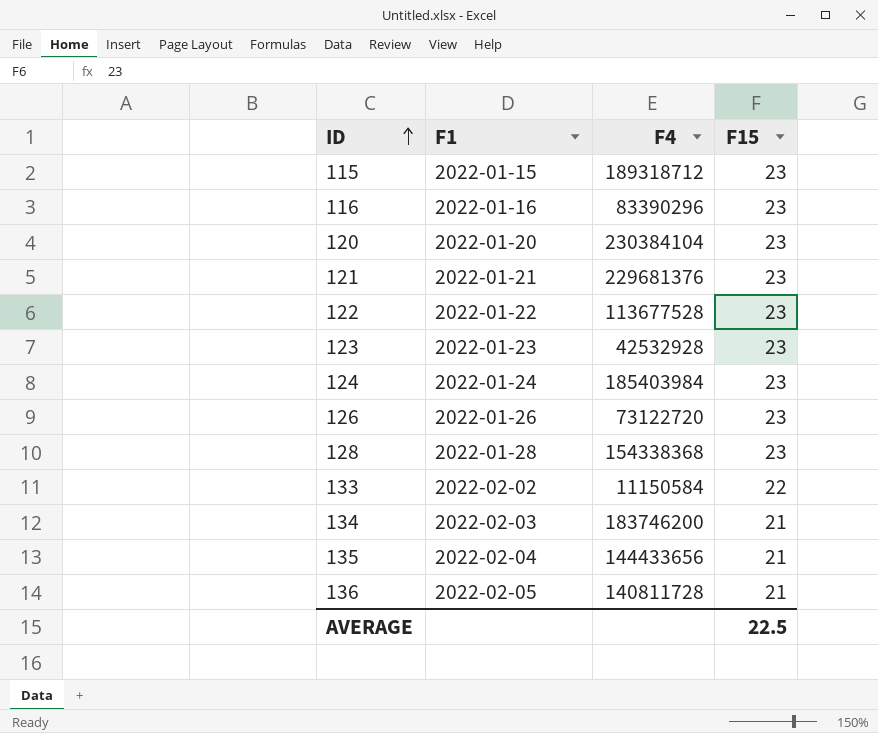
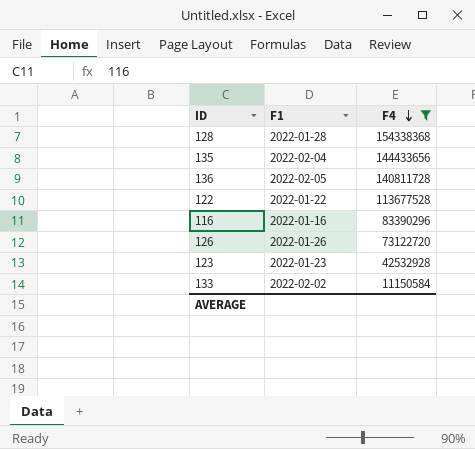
filter: none -> F4 <= 154338368
row order: ID ascending -> F4 descending
column F15 | position: 4 -> none

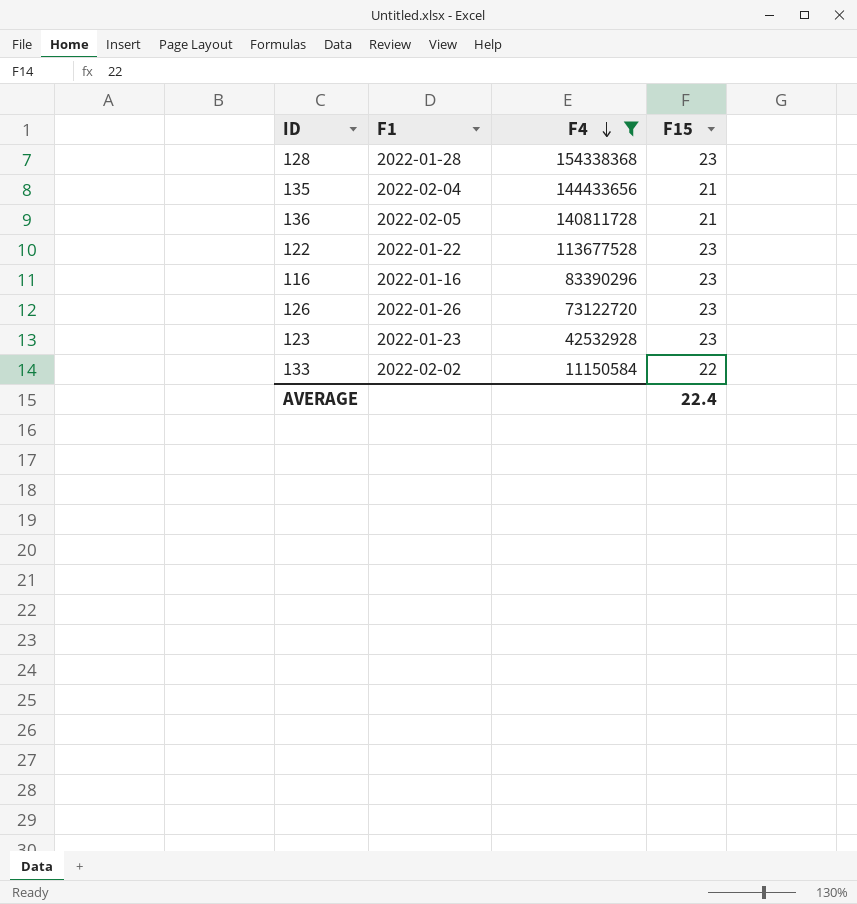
column F15 | position: none -> 4

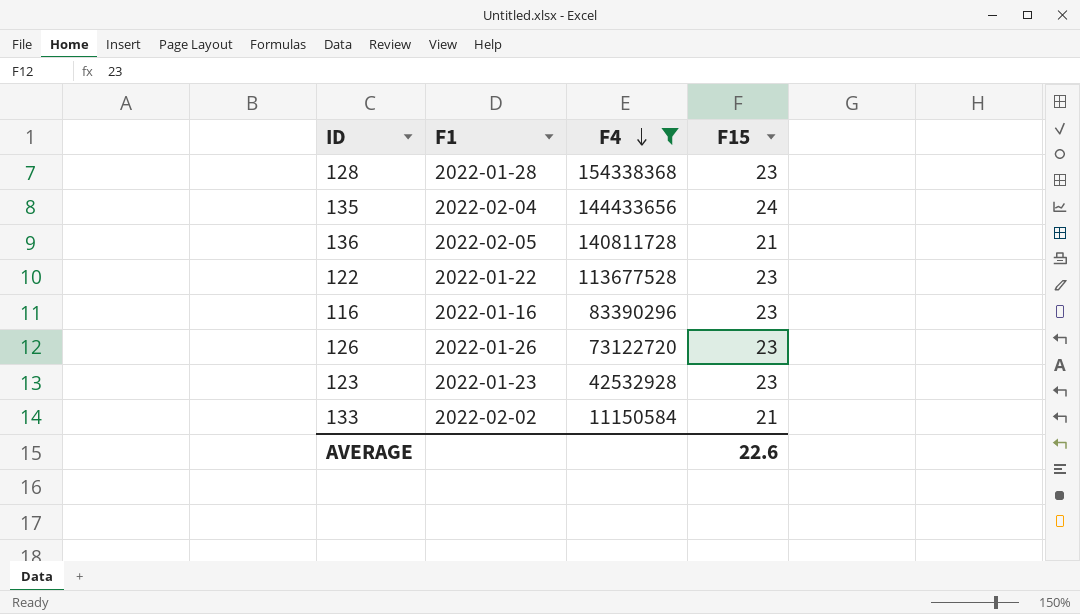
135 | F15: 21 -> 24
133 | F15: 22 -> 21
AVERAGE | F15: 22.4 -> 22.6

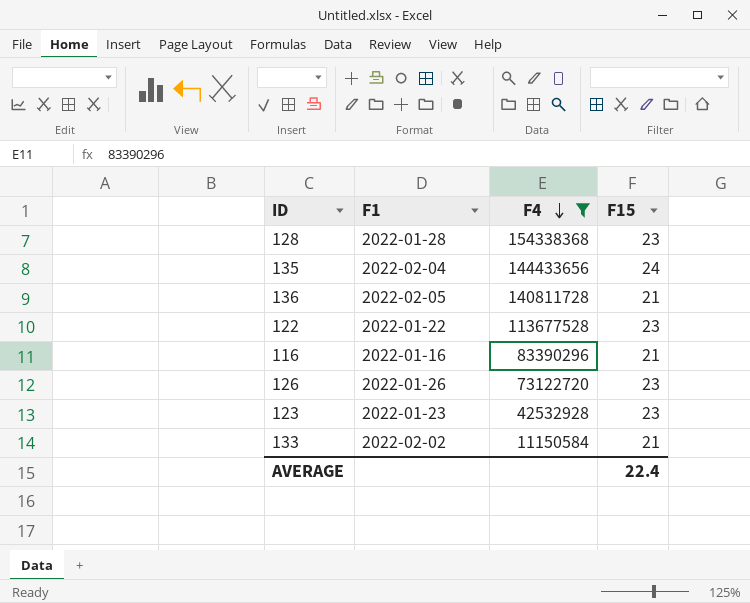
116 | F15: 23 -> 21
AVERAGE | F15: 22.6 -> 22.4

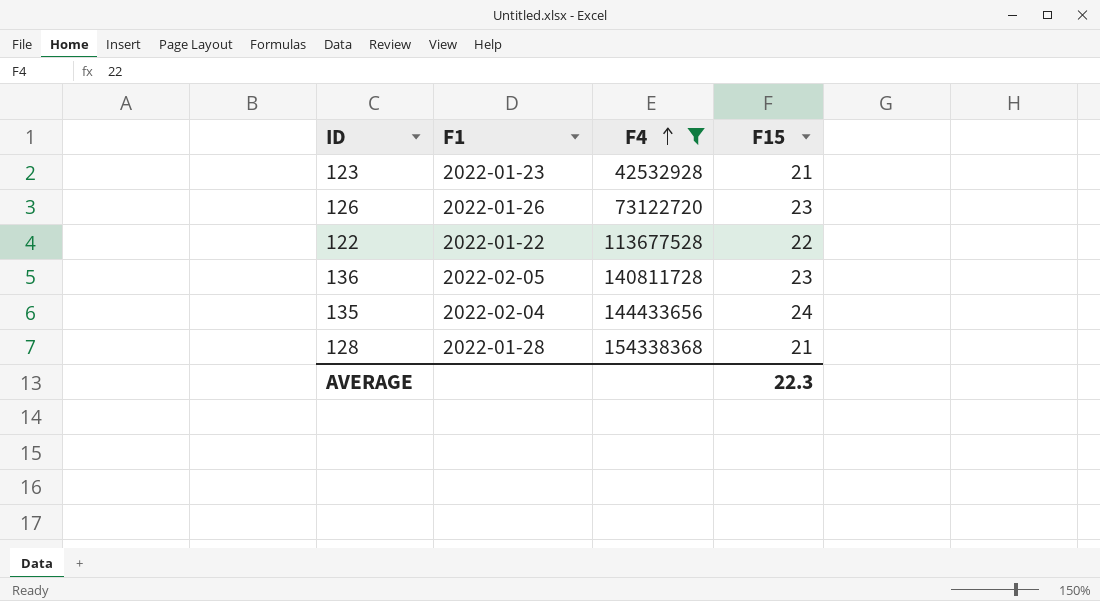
row order: F4 descending -> F4 ascending
row 116: 2022-01-16 | 83390296 | 21 -> none
row 133: 2022-02-02 | 11150584 | 21 -> none
123 | F15: 23 -> 21
122 | F15: 23 -> 22
136 | F15: 21 -> 23
128 | F15: 23 -> 21
AVERAGE | F15: 22.4 -> 22.3

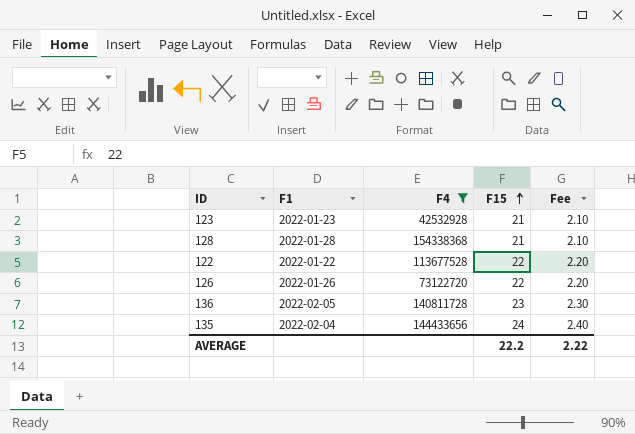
row order: F4 ascending -> F15 ascending
column Fee | formula: none -> [F15] * 0.1
126 | F15: 23 -> 22
AVERAGE | F15: 22.3 -> 22.2

